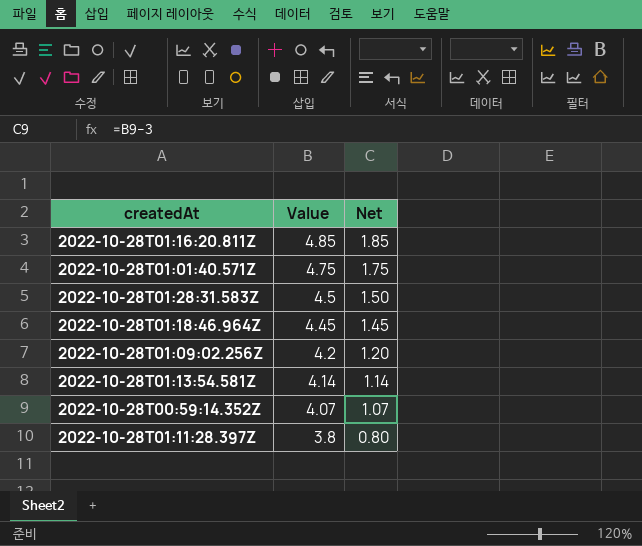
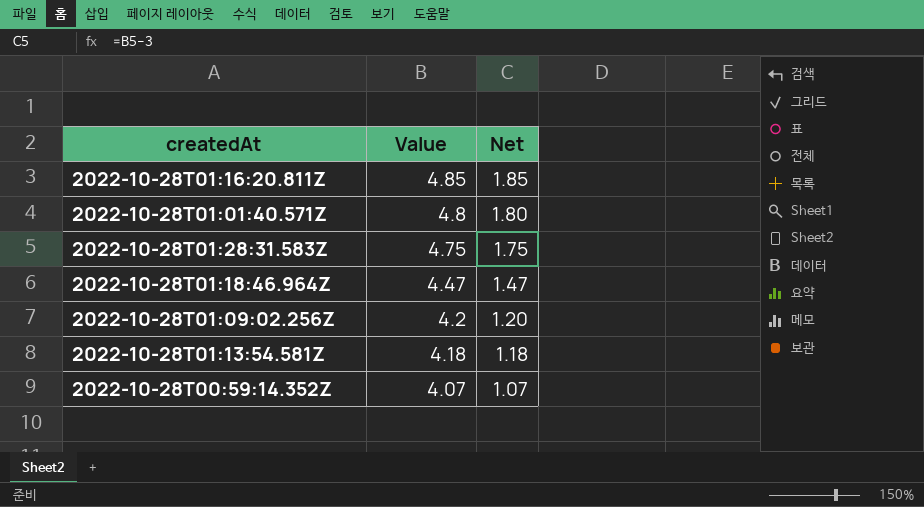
row 2022-10-28T01:11:28.397Z: 3.8 | 0.80 -> none
2022-10-28T01:01:40.571Z | Value: 4.75 -> 4.8
2022-10-28T01:01:40.571Z | Net: 1.75 -> 1.80
2022-10-28T01:28:31.583Z | Value: 4.5 -> 4.75
2022-10-28T01:28:31.583Z | Net: 1.50 -> 1.75
2022-10-28T01:18:46.964Z | Value: 4.45 -> 4.47
2022-10-28T01:18:46.964Z | Net: 1.45 -> 1.47
2022-10-28T01:13:54.581Z | Value: 4.14 -> 4.18
2022-10-28T01:13:54.581Z | Net: 1.14 -> 1.18

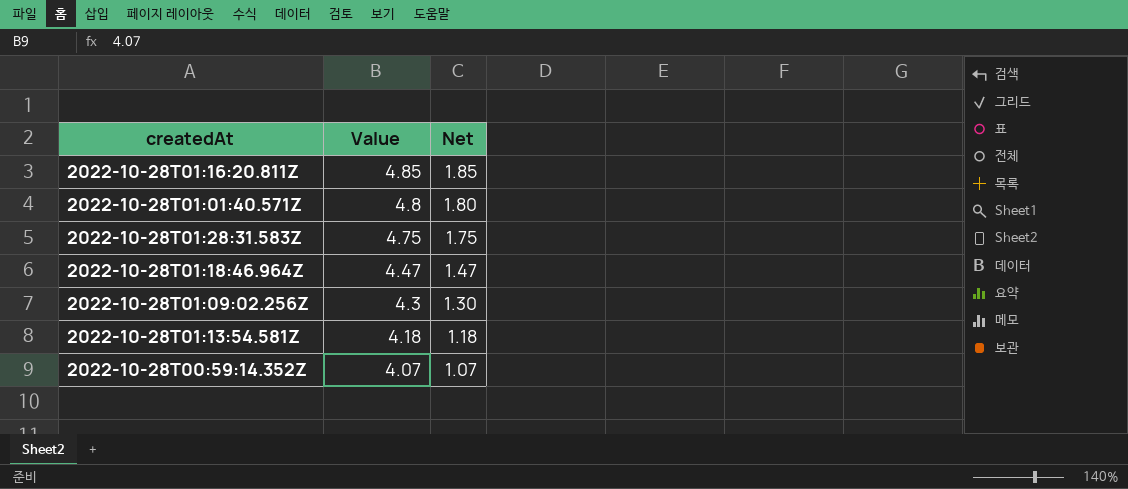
2022-10-28T01:09:02.256Z | Value: 4.2 -> 4.3
2022-10-28T01:09:02.256Z | Net: 1.20 -> 1.30

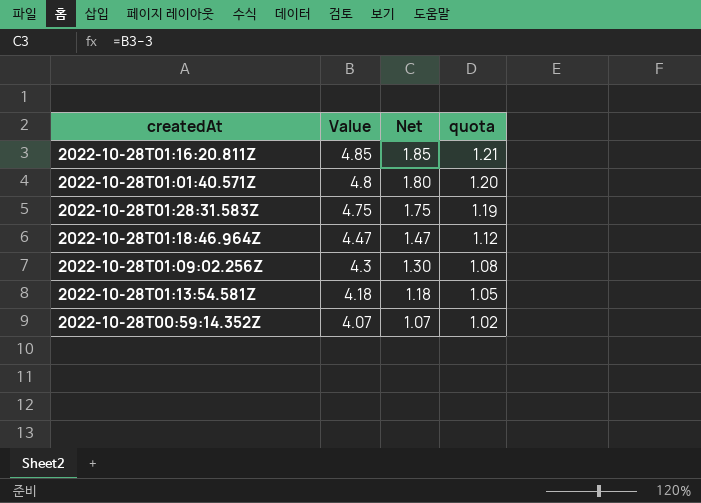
column quota | formula: none -> [Value] * 0.25

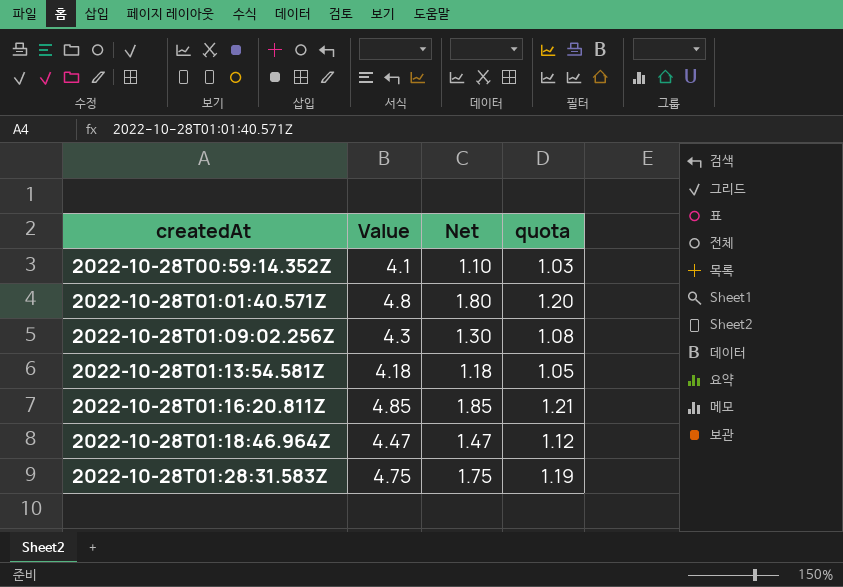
row order: Value descending -> createdAt ascending
2022-10-28T00:59:14.352Z | Value: 4.07 -> 4.1
2022-10-28T00:59:14.352Z | Net: 1.07 -> 1.10
2022-10-28T00:59:14.352Z | quota: 1.02 -> 1.03

